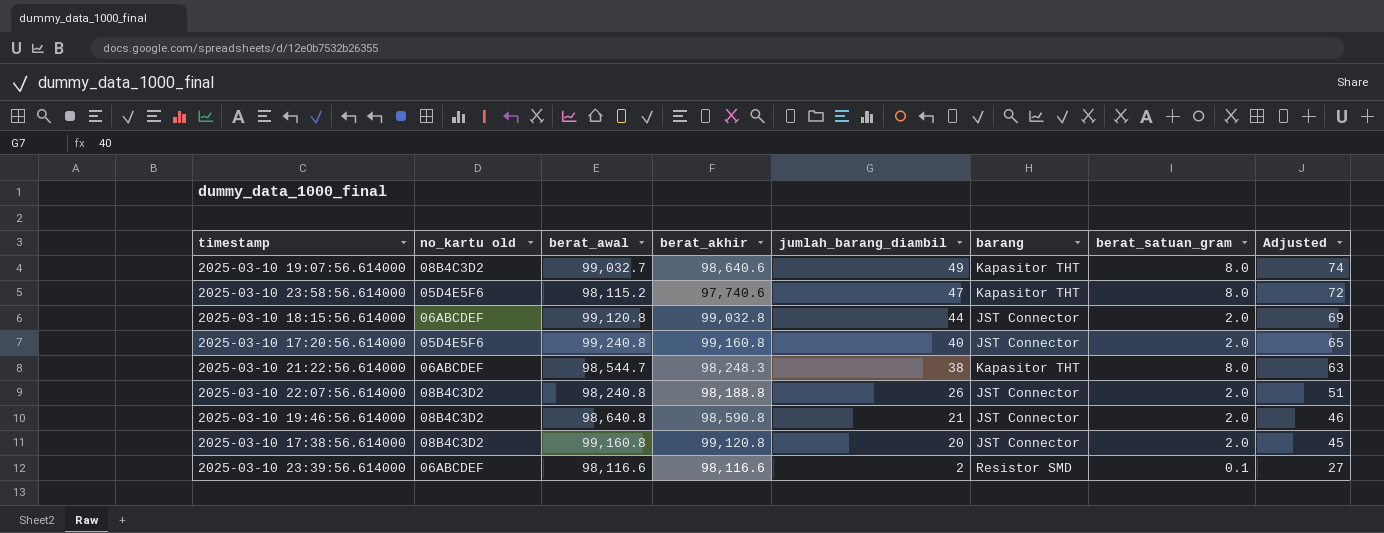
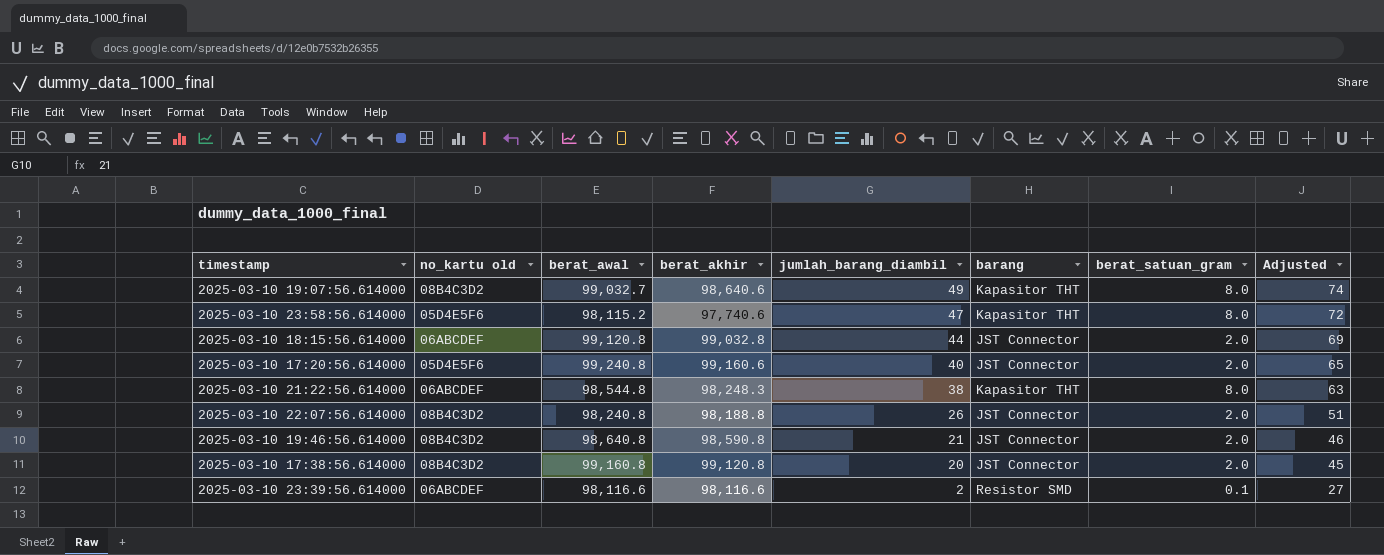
2025-03-10 17:20:56.614000 | berat_akhir: 99,160.8 -> 99,160.6
2025-03-10 21:22:56.614000 | berat_awal: 98,544.7 -> 98,544.8

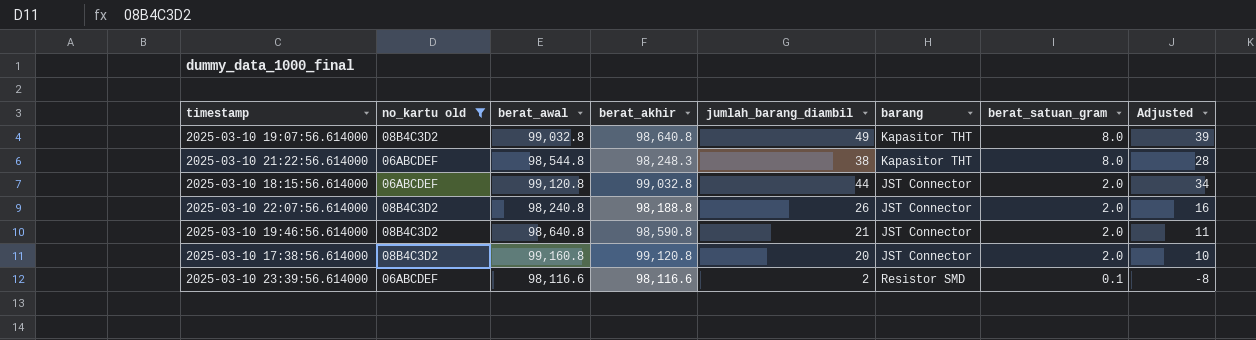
filter: none -> no_kartu old != 05D4E5F6
row order: jumlah_barang_diambil descending -> berat_satuan_gram descending
column Adjusted | formula: [jumlah_barang_diambil] + 25 -> [jumlah_barang_diambil] - 10
2025-03-10 19:07:56.614000 | berat_awal: 99,032.7 -> 99,032.8
2025-03-10 19:07:56.614000 | berat_akhir: 98,640.6 -> 98,640.8

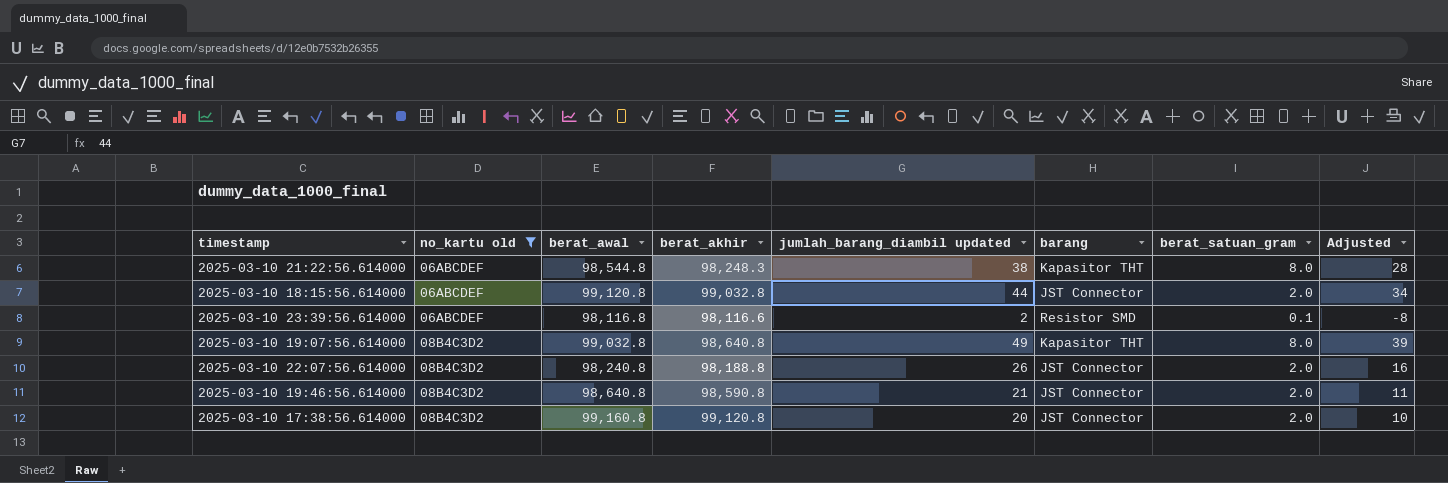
row order: berat_satuan_gram descending -> no_kartu old ascending
column name: jumlah_barang_diambil -> jumlah_barang_diambil updated
2025-03-10 23:39:56.614000 | berat_awal: 98,116.6 -> 98,116.8

